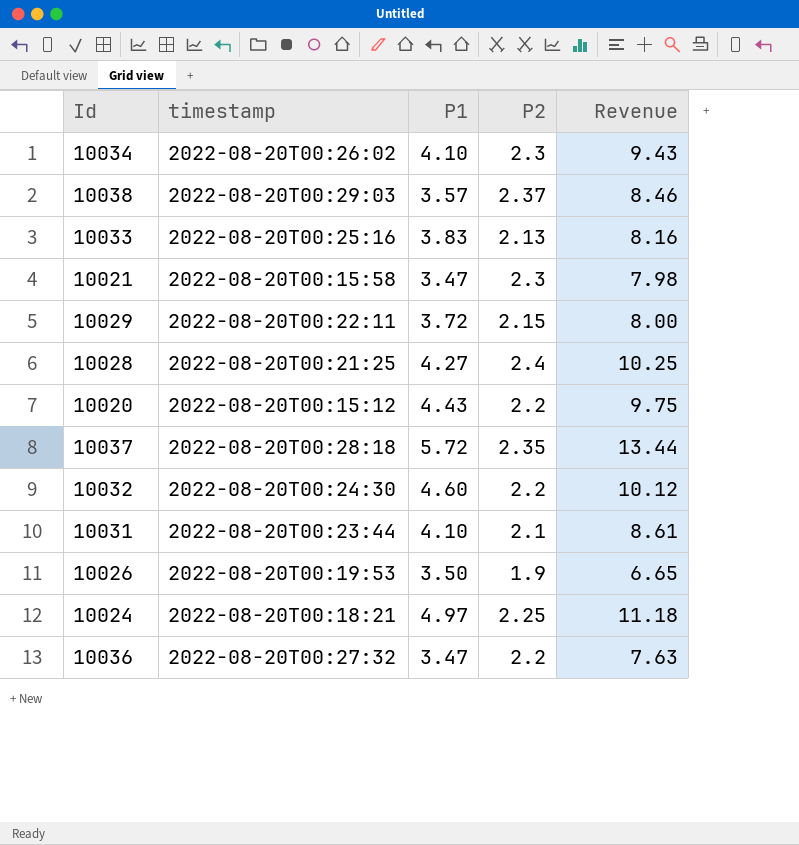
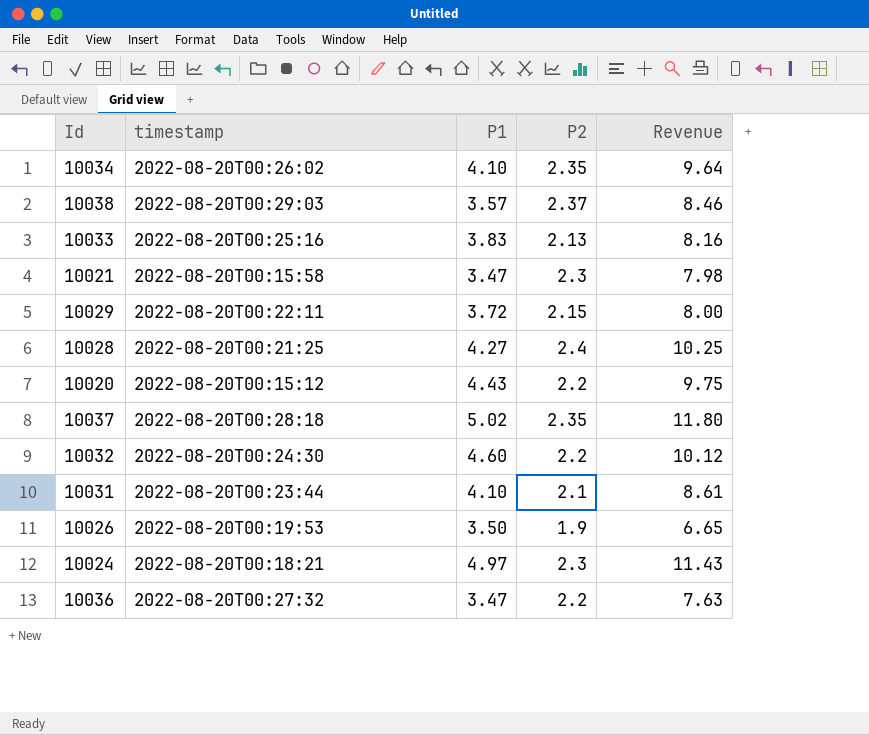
10034 | P2: 2.3 -> 2.35
10034 | Revenue: 9.43 -> 9.64
10037 | P1: 5.72 -> 5.02
10037 | Revenue: 13.44 -> 11.80
10024 | P2: 2.25 -> 2.3
10024 | Revenue: 11.18 -> 11.43

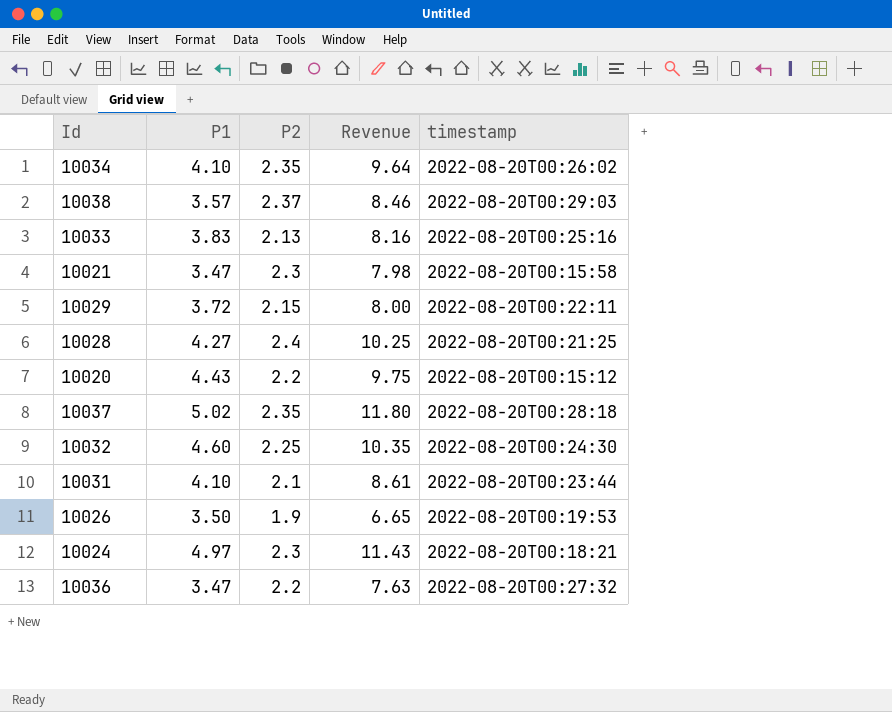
column timestamp | position: 2 -> 5
10032 | P2: 2.2 -> 2.25
10032 | Revenue: 10.12 -> 10.35

